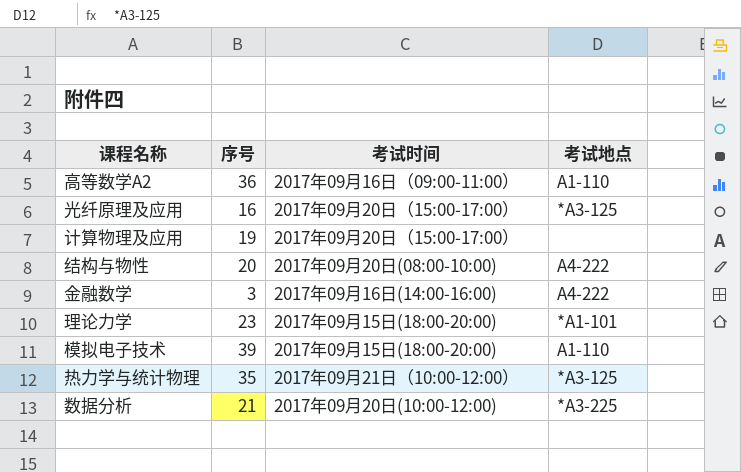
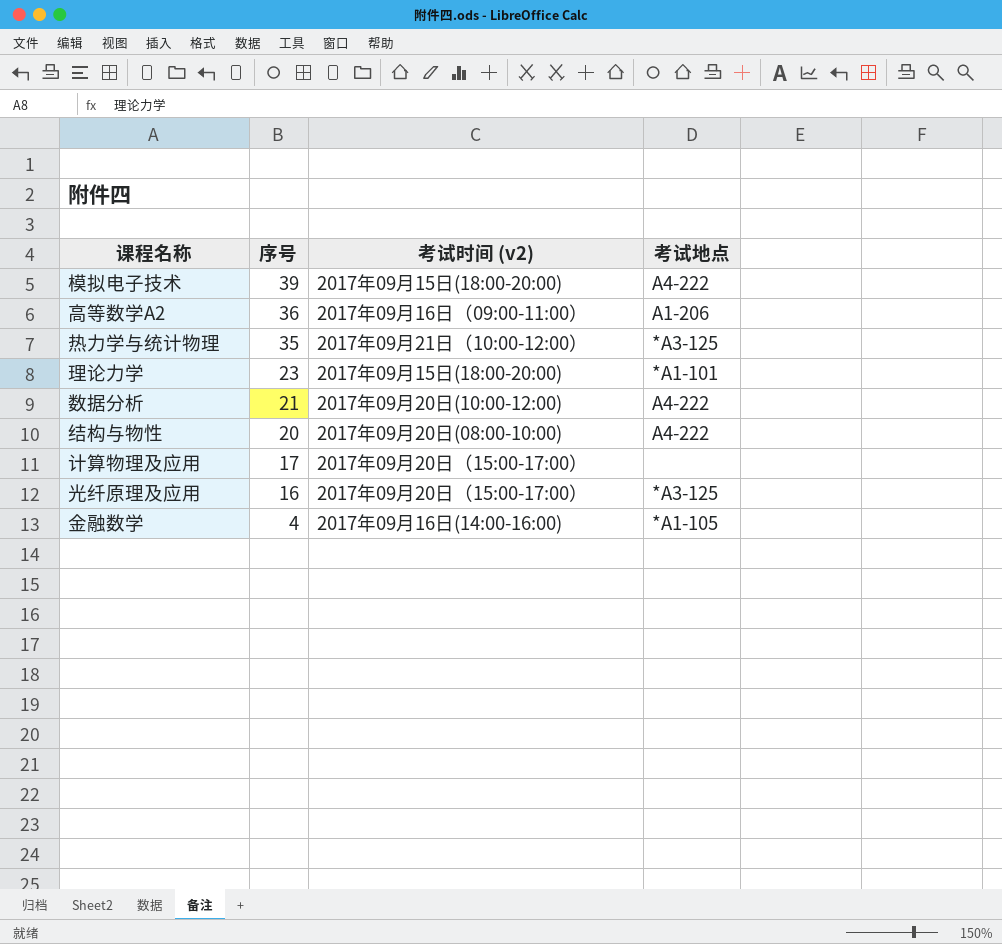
row order: none -> 序号 descending
column name: 考试时间 -> 考试时间 (v2)
模拟电子技术 | 考试地点: A1-110 -> A4-222
高等数学A2 | 考试地点: A1-110 -> A1-206
数据分析 | 考试地点: *A3-225 -> A4-222
计算物理及应用 | 序号: 19 -> 17
金融数学 | 序号: 3 -> 4
金融数学 | 考试地点: A4-222 -> *A1-105

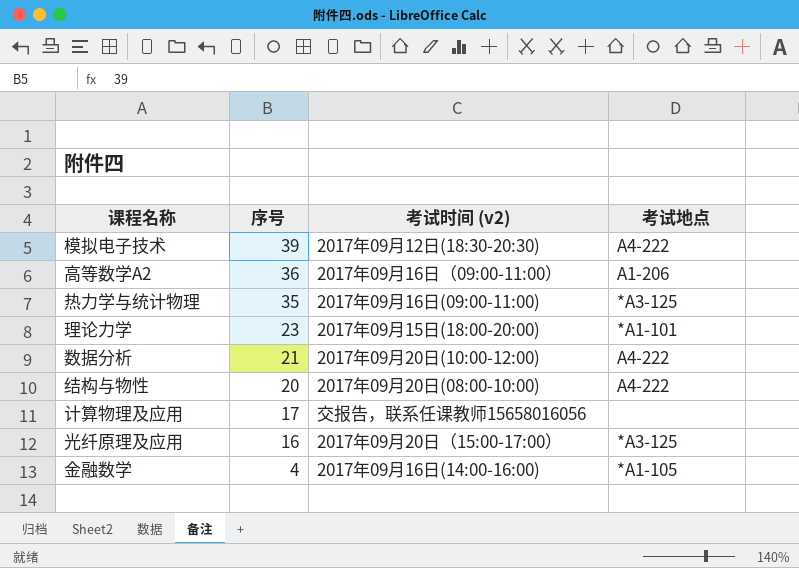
模拟电子技术 | 考试时间 (v2): 2017年09月15日(18:00-20:00) -> 2017年09月12日(18:30-20:30)
热力学与统计物理 | 考试时间 (v2): 2017年09月21日（10:00-12:00） -> 2017年09月16日(09:00-11:00)
计算物理及应用 | 考试时间 (v2): 2017年09月20日（15:00-17:00） -> 交报告，联系任课教师15658016056

